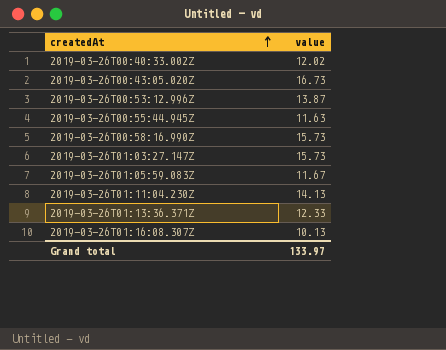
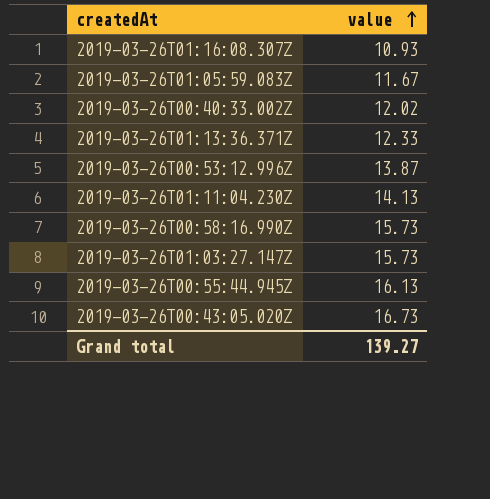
row order: createdAt ascending -> value ascending
2019-03-26T01:16:08.307Z | value: 10.13 -> 10.93
2019-03-26T00:55:44.945Z | value: 11.63 -> 16.13
Grand total | value: 133.97 -> 139.27

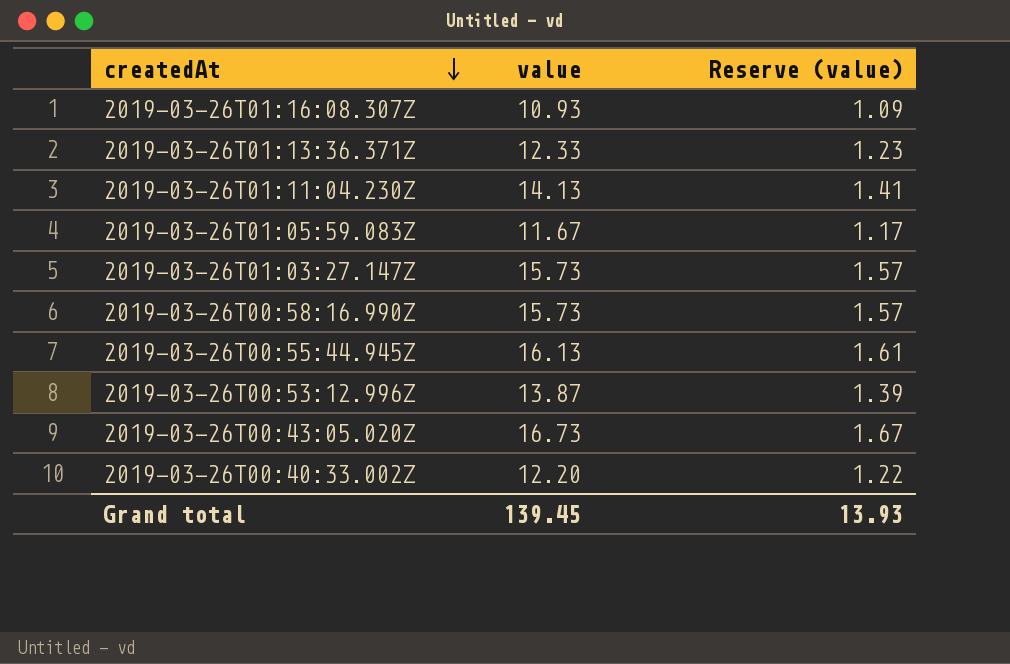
row order: value ascending -> createdAt descending
column Reserve (value) | formula: none -> [value] * 0.1
2019-03-26T00:40:33.002Z | value: 12.02 -> 12.20
Grand total | value: 139.27 -> 139.45

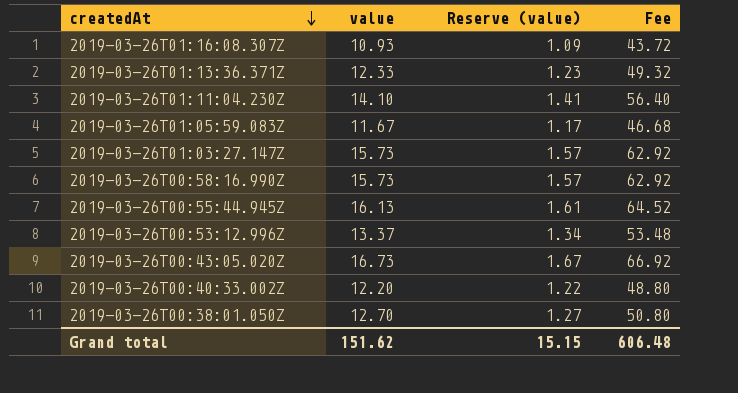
column Fee | formula: none -> [value] * 4
2019-03-26T01:11:04.230Z | value: 14.13 -> 14.10
2019-03-26T00:53:12.996Z | value: 13.87 -> 13.37
2019-03-26T00:53:12.996Z | Reserve (value): 1.39 -> 1.34
row 2019-03-26T00:38:01.050Z: none -> 12.70 | 1.27 | 50.80
Grand total | value: 139.45 -> 151.62
Grand total | Reserve (value): 13.93 -> 15.15

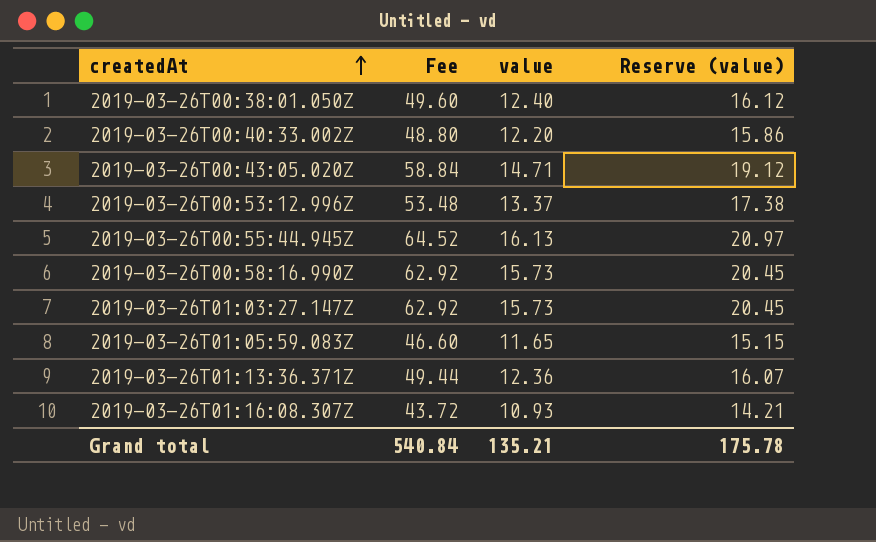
row order: createdAt descending -> createdAt ascending
column Fee | position: 4 -> 2
column Reserve (value) | formula: [value] * 0.1 -> [value] * 1.3
row 2019-03-26T01:11:04.230Z: 14.10 | 1.41 | 56.40 -> none
2019-03-26T00:38:01.050Z | Fee: 50.80 -> 49.60
2019-03-26T00:38:01.050Z | value: 12.70 -> 12.40
2019-03-26T00:43:05.020Z | Fee: 66.92 -> 58.84
2019-03-26T00:43:05.020Z | value: 16.73 -> 14.71
2019-03-26T01:05:59.083Z | Fee: 46.68 -> 46.60
2019-03-26T01:05:59.083Z | value: 11.67 -> 11.65
2019-03-26T01:13:36.371Z | Fee: 49.32 -> 49.44
2019-03-26T01:13:36.371Z | value: 12.33 -> 12.36
Grand total | Fee: 606.48 -> 540.84
Grand total | value: 151.62 -> 135.21
Grand total | Reserve (value): 15.15 -> 175.78

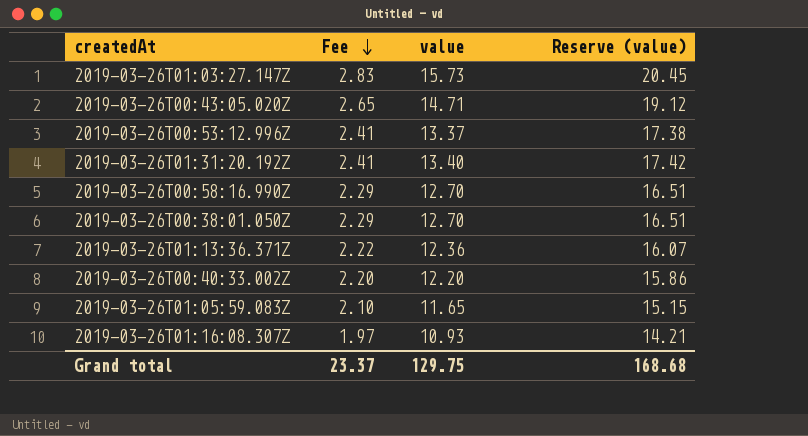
row order: createdAt ascending -> Fee descending
column Fee | formula: [value] * 4 -> [value] * 0.18
row 2019-03-26T00:55:44.945Z: 64.52 | 16.13 | 20.97 -> none
row 2019-03-26T01:31:20.192Z: none -> 2.41 | 13.40 | 17.42
2019-03-26T00:58:16.990Z | value: 15.73 -> 12.70
2019-03-26T00:58:16.990Z | Reserve (value): 20.45 -> 16.51
2019-03-26T00:38:01.050Z | value: 12.40 -> 12.70
2019-03-26T00:38:01.050Z | Reserve (value): 16.12 -> 16.51
Grand total | Fee: 540.84 -> 23.37
Grand total | value: 135.21 -> 129.75
Grand total | Reserve (value): 175.78 -> 168.68

